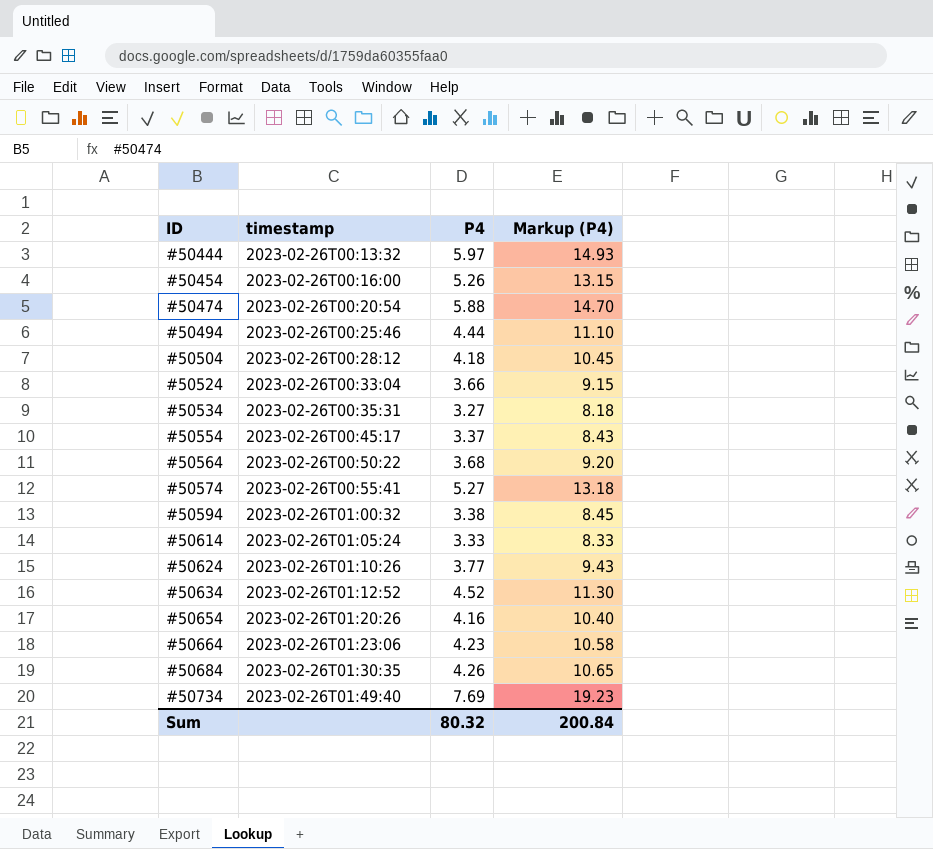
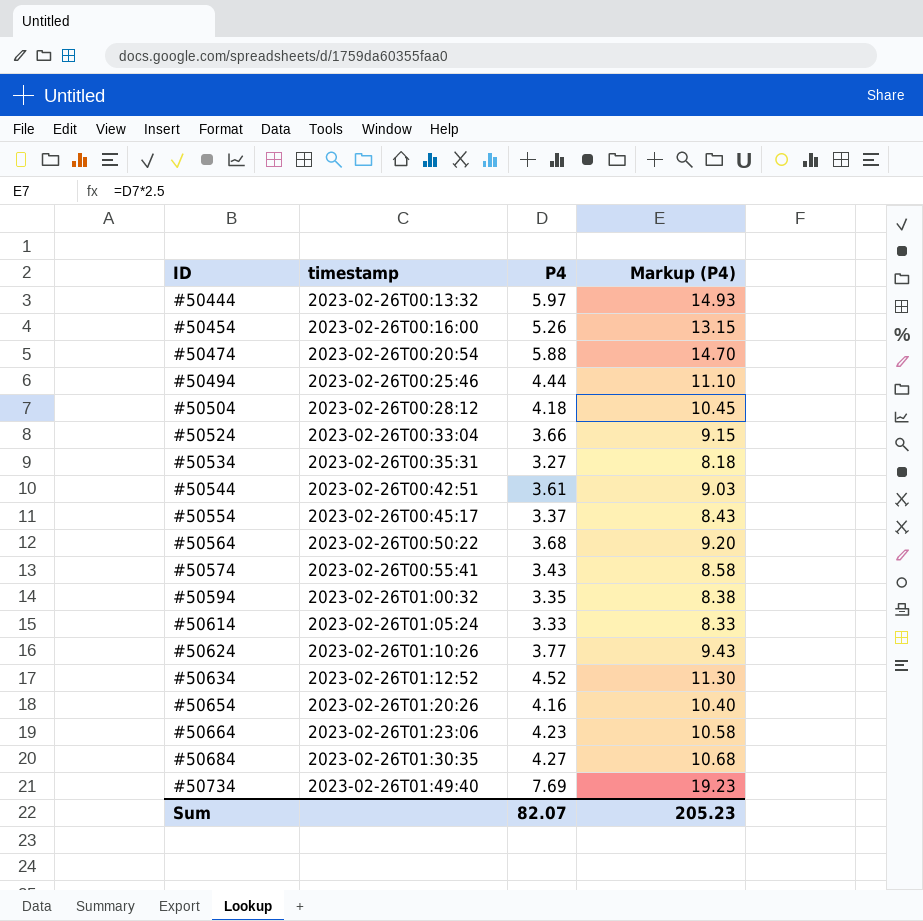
row #50544: none -> 2023-02-26T00:42:51 | 3.61 | 9.03
#50574 | P4: 5.27 -> 3.43
#50574 | Markup (P4): 13.18 -> 8.58
#50594 | P4: 3.38 -> 3.35
#50594 | Markup (P4): 8.45 -> 8.38
#50684 | P4: 4.26 -> 4.27
#50684 | Markup (P4): 10.65 -> 10.68
Sum | P4: 80.32 -> 82.07
Sum | Markup (P4): 200.84 -> 205.23

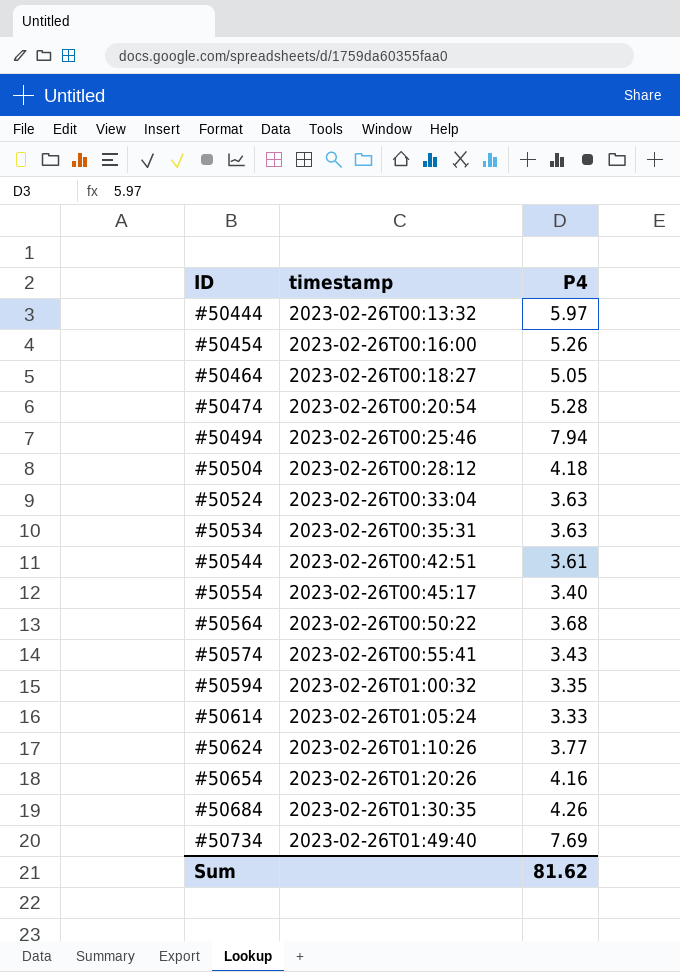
column Markup (P4) | formula: [P4] * 2.5 -> none
row #50634: 2023-02-26T01:12:52 | 4.52 | 11.30 -> none
row #50664: 2023-02-26T01:23:06 | 4.23 | 10.58 -> none
row #50464: none -> 2023-02-26T00:18:27 | 5.05
#50474 | P4: 5.88 -> 5.28
#50494 | P4: 4.44 -> 7.94
#50524 | P4: 3.66 -> 3.63
#50534 | P4: 3.27 -> 3.63
#50554 | P4: 3.37 -> 3.40
#50684 | P4: 4.27 -> 4.26
Sum | P4: 82.07 -> 81.62

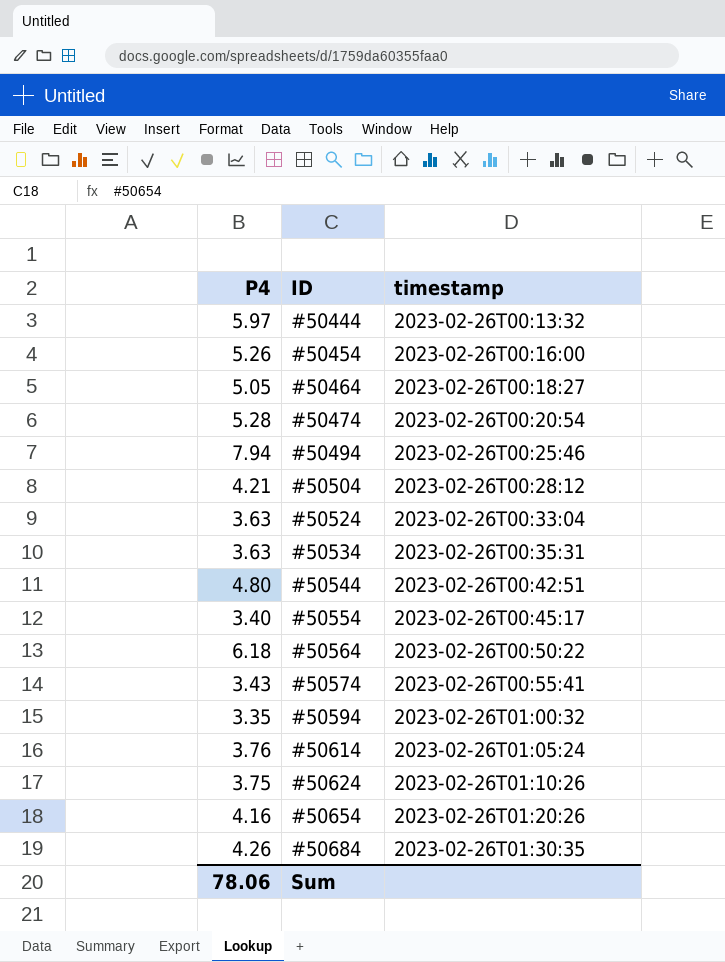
column P4 | position: 3 -> 1
row #50734: 2023-02-26T01:49:40 | 7.69 -> none
#50504 | P4: 4.18 -> 4.21
#50544 | P4: 3.61 -> 4.80
#50564 | P4: 3.68 -> 6.18
#50614 | P4: 3.33 -> 3.76
#50624 | P4: 3.77 -> 3.75
Sum | P4: 81.62 -> 78.06

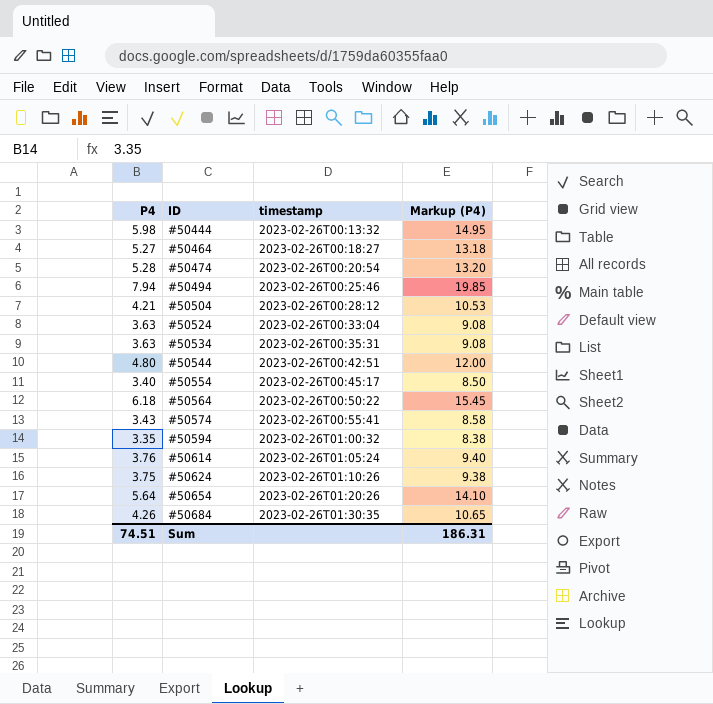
column Markup (P4) | formula: none -> [P4] * 2.5
row #50454: 5.26 | 2023-02-26T00:16:00 -> none
#50444 | P4: 5.97 -> 5.98
#50464 | P4: 5.05 -> 5.27
#50654 | P4: 4.16 -> 5.64
Sum | P4: 78.06 -> 74.51

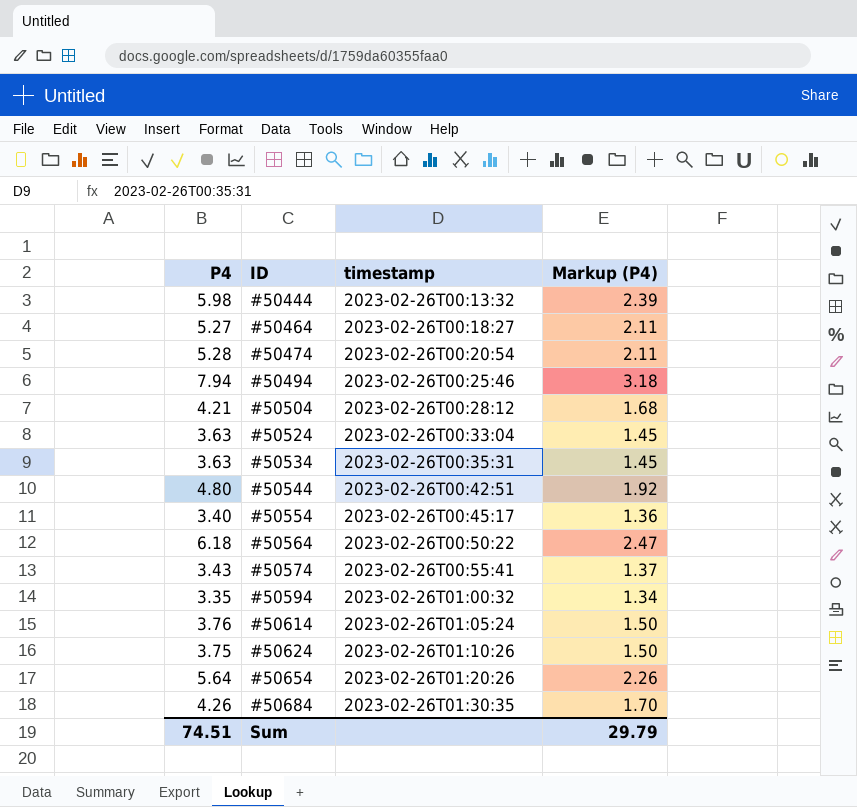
column Markup (P4) | formula: [P4] * 2.5 -> [P4] * 0.4
Sum | Markup (P4): 186.31 -> 29.79

